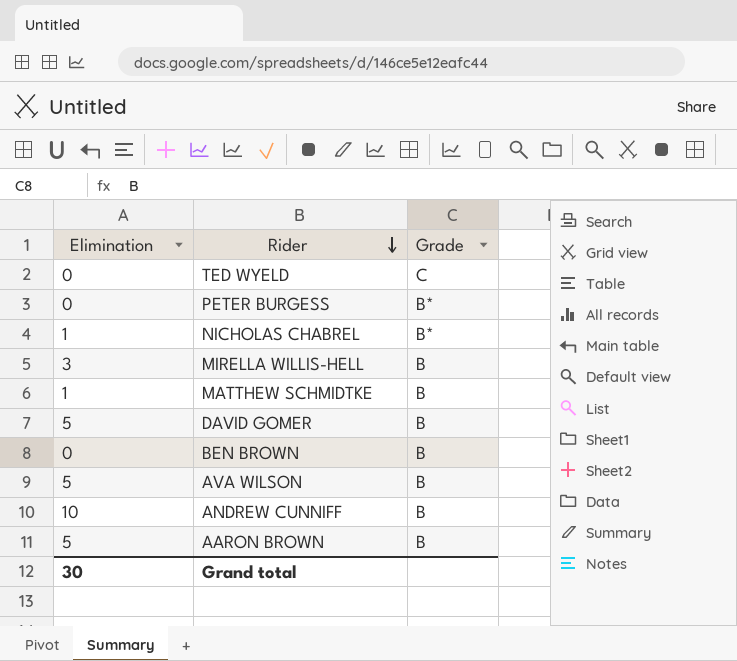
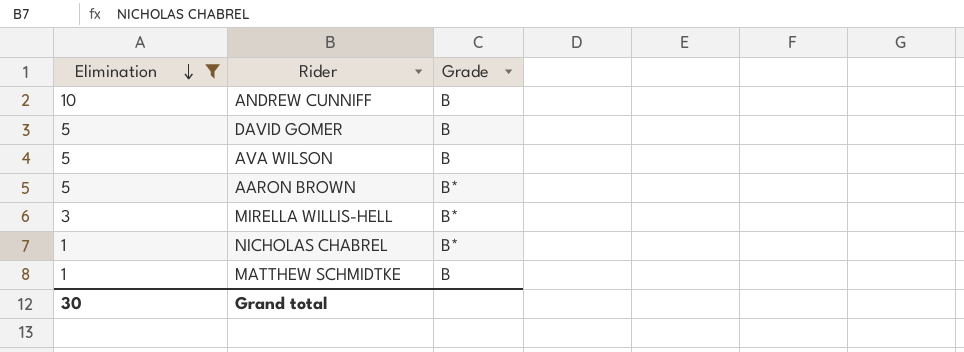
filter: none -> Elimination != 0
row order: Rider descending -> Elimination descending
AARON BROWN | Grade: B -> B*
MIRELLA WILLIS-HELL | Grade: B -> B*

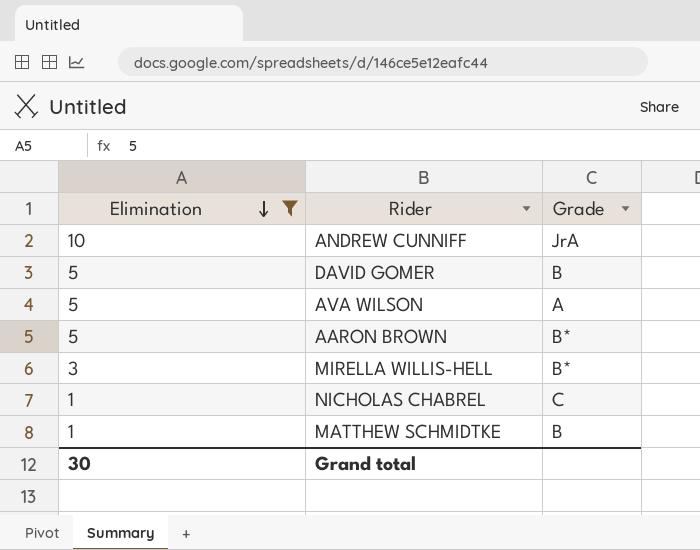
ANDREW CUNNIFF | Grade: B -> JrA
AVA WILSON | Grade: B -> A
NICHOLAS CHABREL | Grade: B* -> C

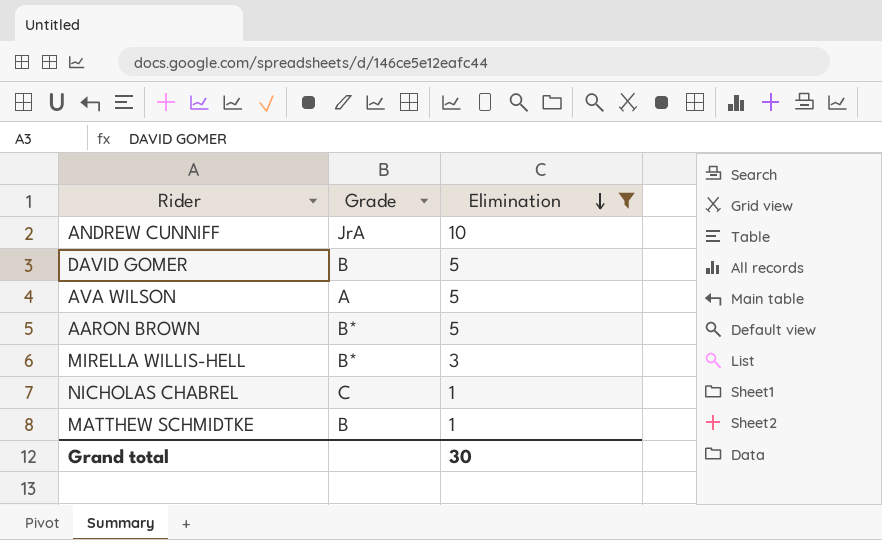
column Elimination | position: 1 -> 3

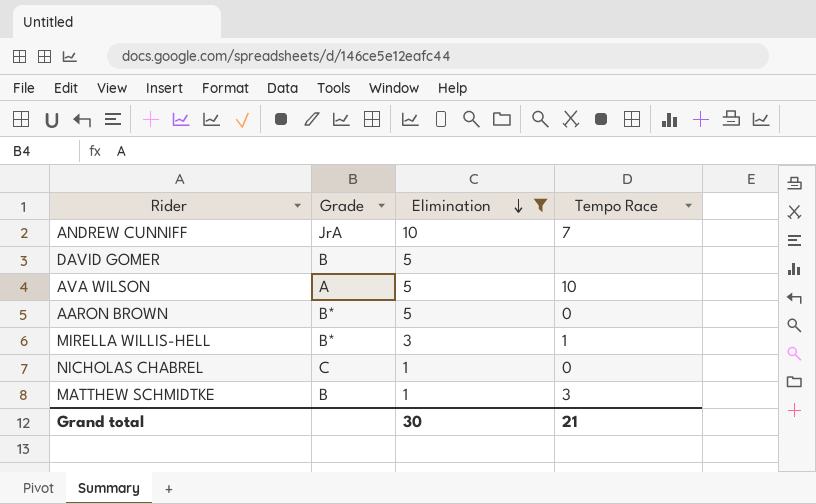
column Tempo Race | position: none -> 4

